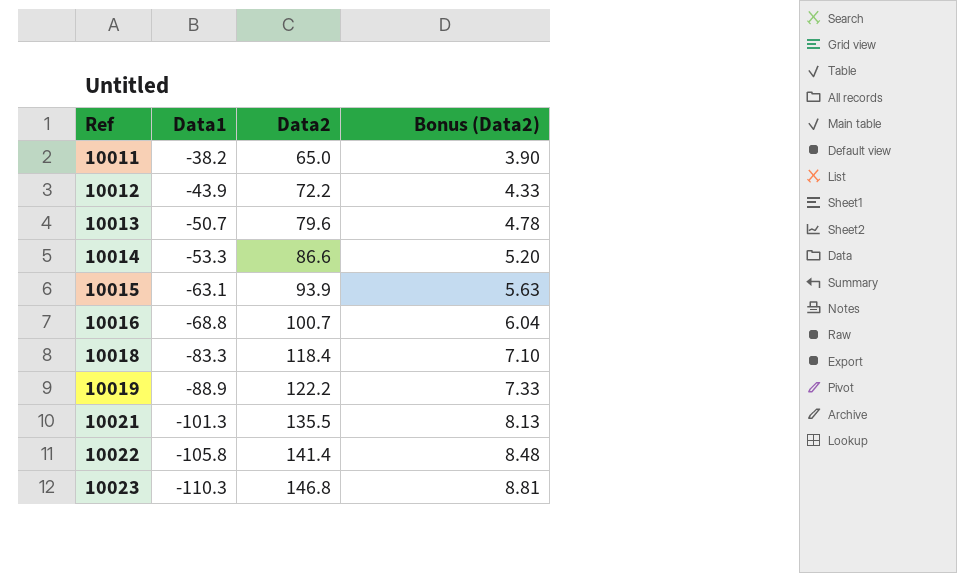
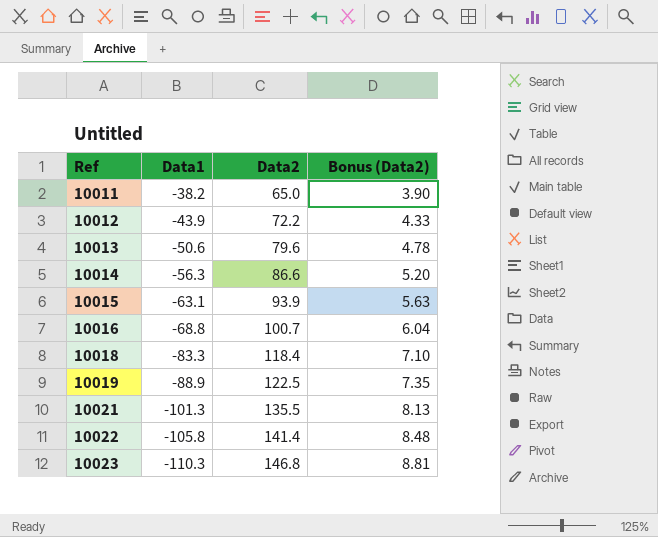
10013 | Data1: -50.7 -> -50.6
10014 | Data1: -53.3 -> -56.3
10019 | Data2: 122.2 -> 122.5
10019 | Bonus (Data2): 7.33 -> 7.35

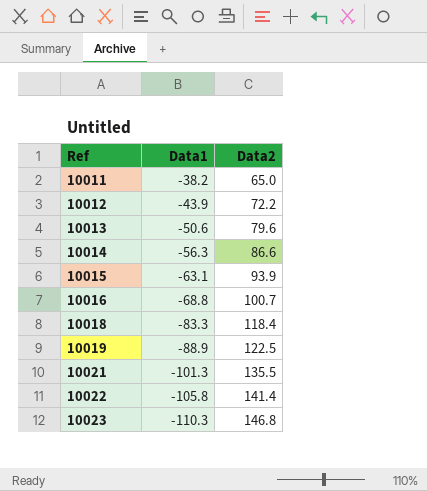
column Bonus (Data2) | formula: [Data2] * 0.06 -> none

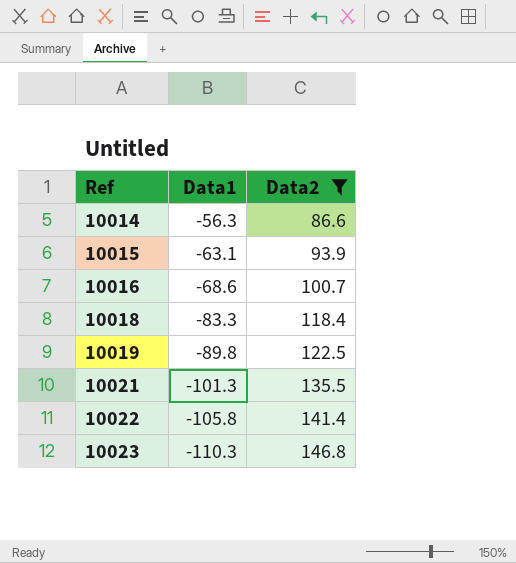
filter: none -> Data2 >= 86.6
10016 | Data1: -68.8 -> -68.6
10019 | Data1: -88.9 -> -89.8

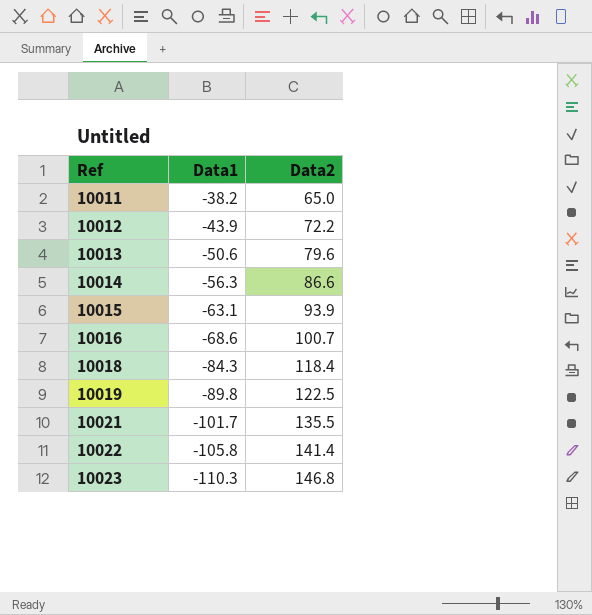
filter: Data2 >= 86.6 -> none
10018 | Data1: -83.3 -> -84.3
10021 | Data1: -101.3 -> -101.7

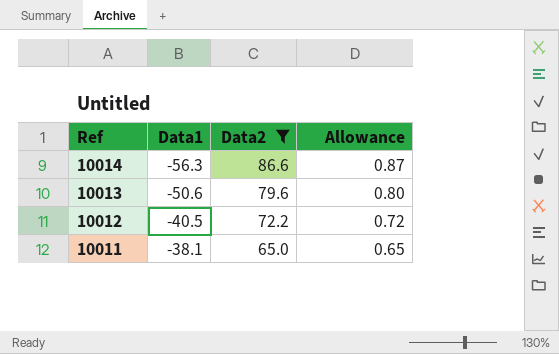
filter: none -> Data2 <= 86.6
row order: Ref ascending -> Ref descending
column Allowance | formula: none -> [Data2] * 0.01
10012 | Data1: -43.9 -> -40.5
10011 | Data1: -38.2 -> -38.1

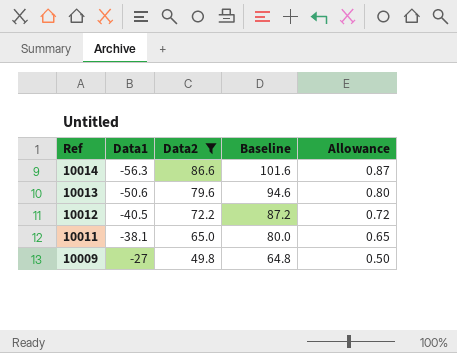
column Baseline | formula: none -> [Data2] + 15
row 10009: none -> -27 | 49.8 | 64.8 | 0.50

